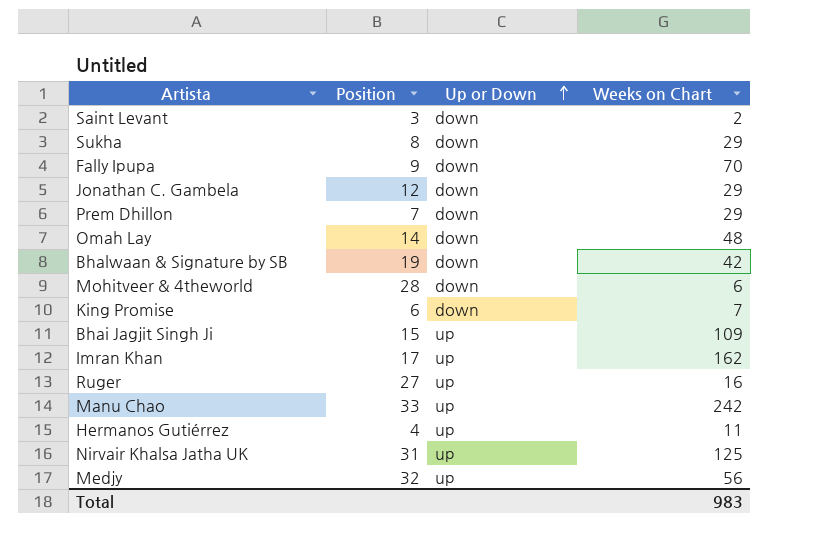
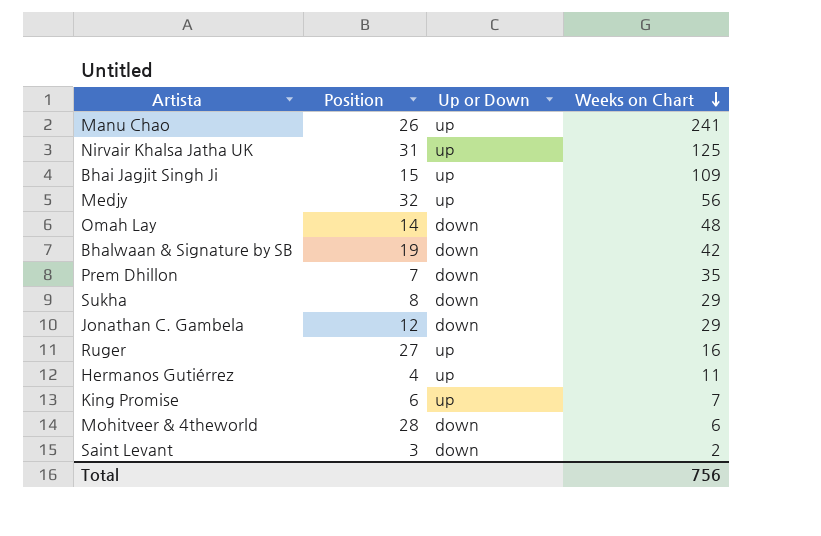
row order: Up or Down ascending -> Weeks on Chart descending
row Fally Ipupa: 9 | down | 70 -> none
row Imran Khan: 17 | up | 162 -> none
Manu Chao | Position: 33 -> 26
Manu Chao | Weeks on Chart: 242 -> 241
Prem Dhillon | Weeks on Chart: 29 -> 35
King Promise | Up or Down: down -> up
Total | Weeks on Chart: 983 -> 756

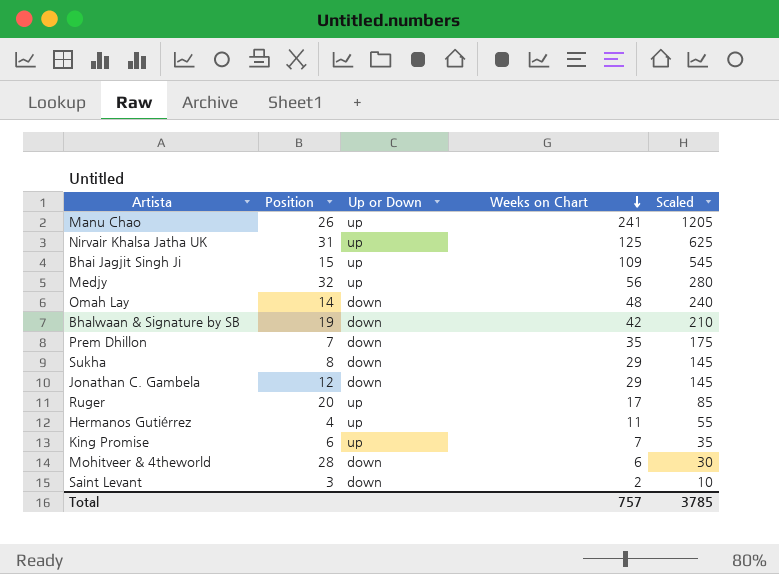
column Scaled | formula: none -> [Weeks on Chart] * 5
Ruger | Position: 27 -> 20
Ruger | Weeks on Chart: 16 -> 17
Total | Weeks on Chart: 756 -> 757

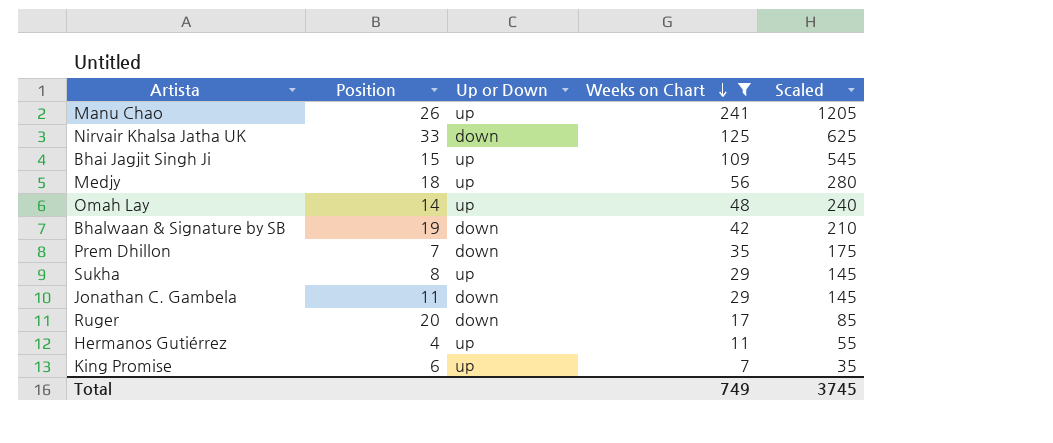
filter: none -> Weeks on Chart >= 7
Nirvair Khalsa Jatha UK | Position: 31 -> 33
Nirvair Khalsa Jatha UK | Up or Down: up -> down
Medjy | Position: 32 -> 18
Omah Lay | Up or Down: down -> up
Sukha | Up or Down: down -> up
Jonathan C. Gambela | Position: 12 -> 11
Ruger | Up or Down: up -> down
Total | Weeks on Chart: 757 -> 749
Total | Scaled: 3785 -> 3745

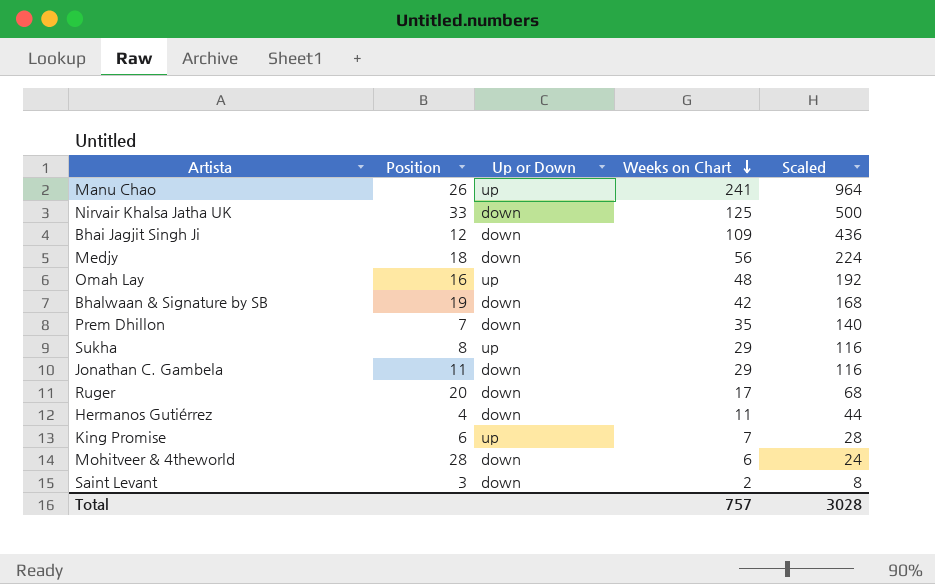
filter: Weeks on Chart >= 7 -> none
column Scaled | formula: [Weeks on Chart] * 5 -> [Weeks on Chart] * 4
Bhai Jagjit Singh Ji | Position: 15 -> 12
Bhai Jagjit Singh Ji | Up or Down: up -> down
Medjy | Up or Down: up -> down
Omah Lay | Position: 14 -> 16
Hermanos Gutiérrez | Up or Down: up -> down
Total | Weeks on Chart: 749 -> 757
Total | Scaled: 3745 -> 3028

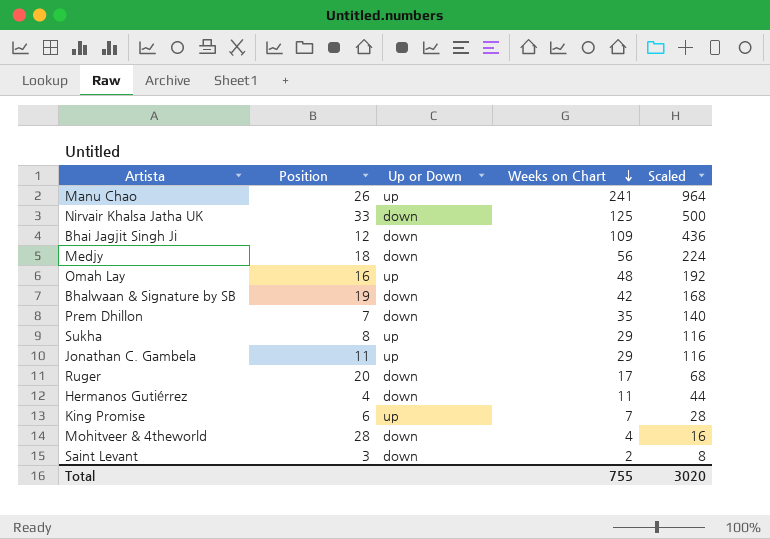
Jonathan C. Gambela | Up or Down: down -> up
Mohitveer & 4theworld | Weeks on Chart: 6 -> 4
Mohitveer & 4theworld | Scaled: 24 -> 16
Total | Weeks on Chart: 757 -> 755
Total | Scaled: 3028 -> 3020

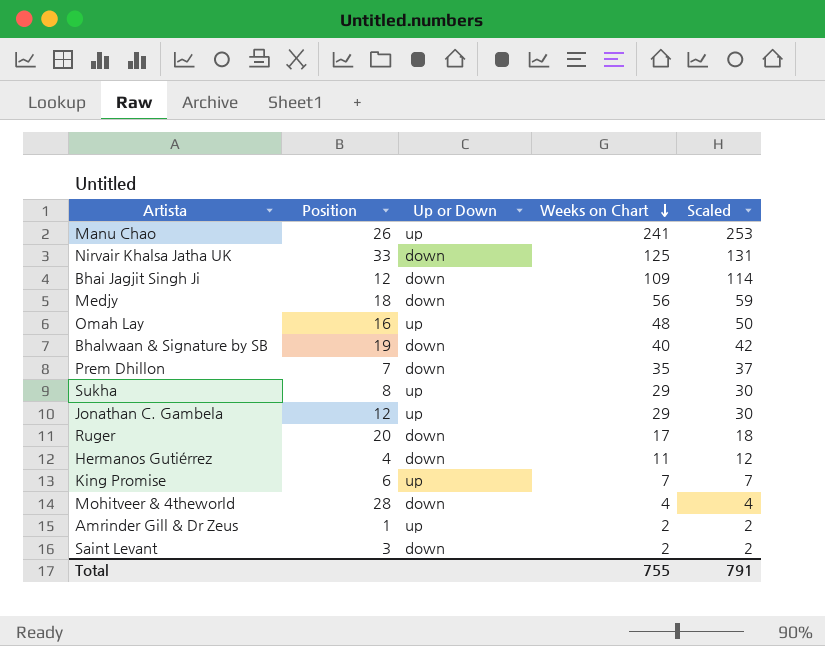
column Scaled | formula: [Weeks on Chart] * 4 -> [Weeks on Chart] * 1.05
Bhalwaan & Signature by SB | Weeks on Chart: 42 -> 40
Jonathan C. Gambela | Position: 11 -> 12
row Amrinder Gill & Dr Zeus: none -> 1 | up | 2 | 2
Total | Scaled: 3020 -> 791

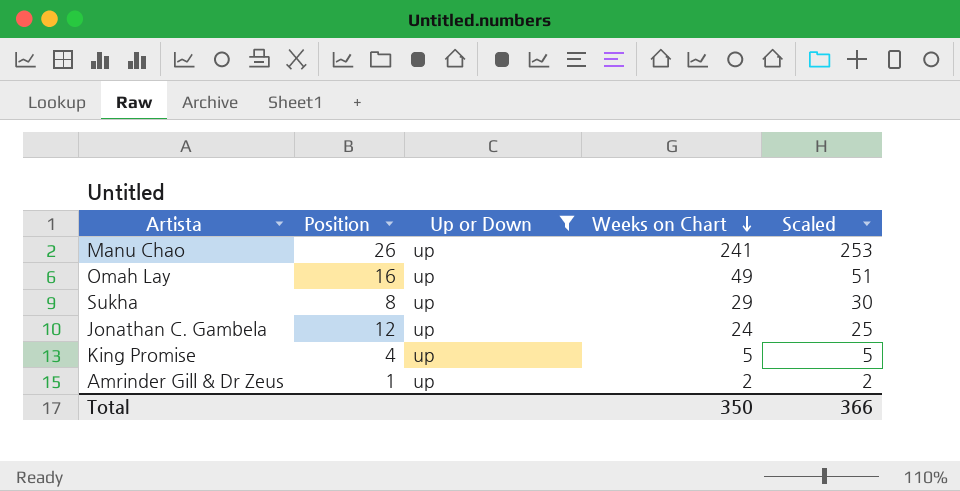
filter: none -> Up or Down = up
Omah Lay | Weeks on Chart: 48 -> 49
Omah Lay | Scaled: 50 -> 51
Jonathan C. Gambela | Weeks on Chart: 29 -> 24
Jonathan C. Gambela | Scaled: 30 -> 25
King Promise | Position: 6 -> 4
King Promise | Weeks on Chart: 7 -> 5
King Promise | Scaled: 7 -> 5
Total | Weeks on Chart: 755 -> 350
Total | Scaled: 791 -> 366

